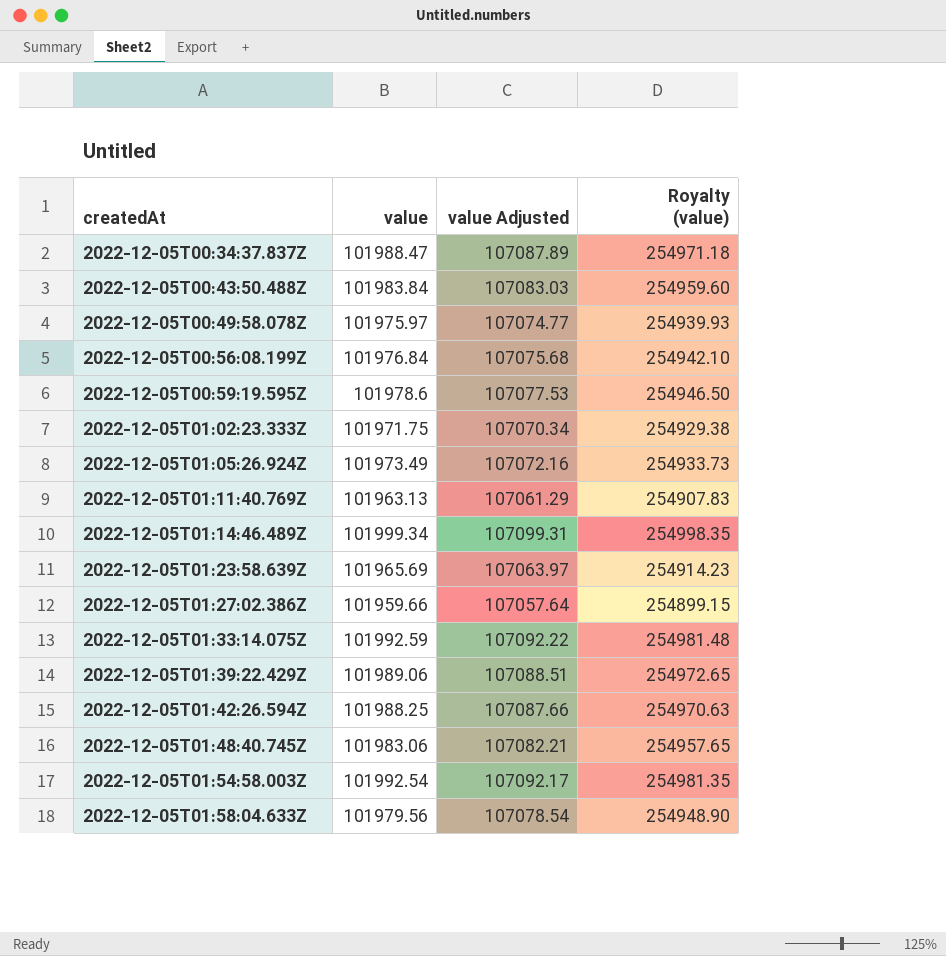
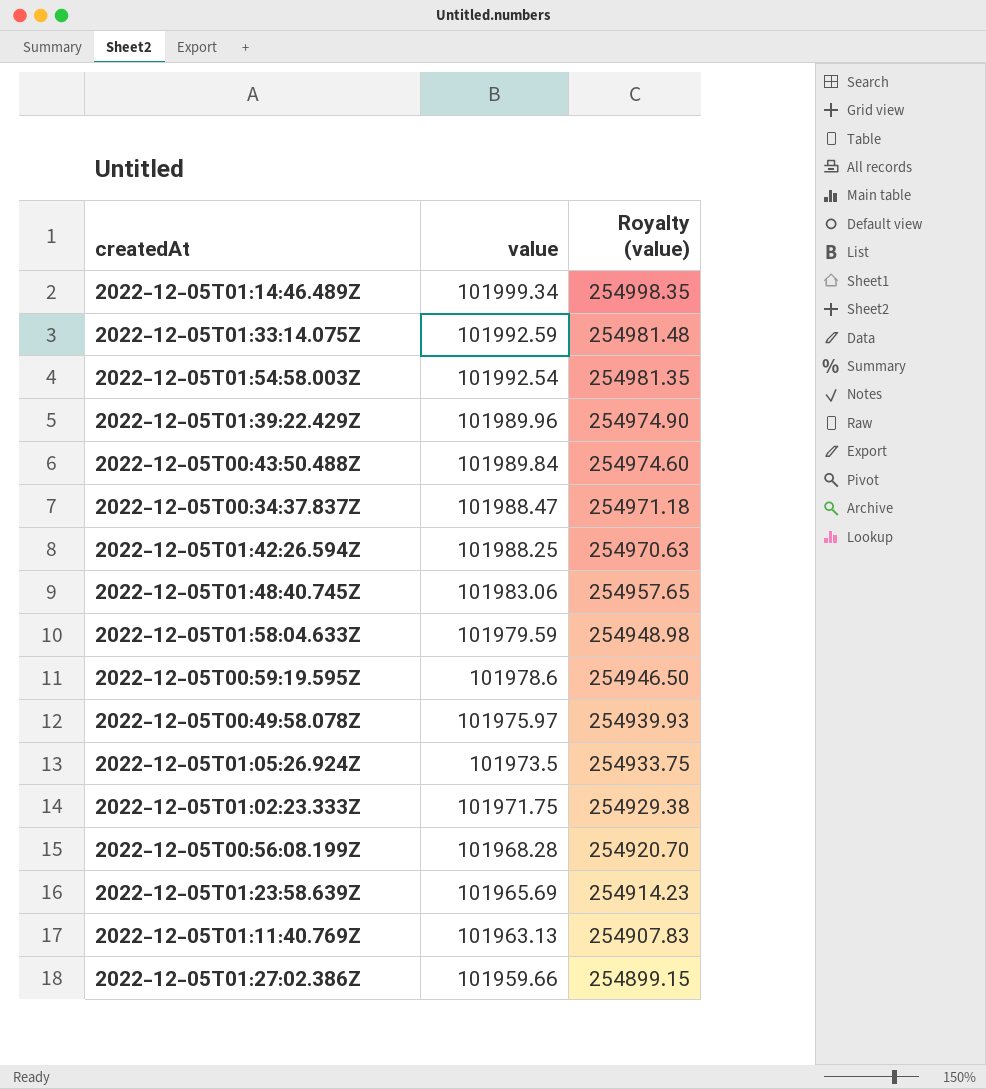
row order: createdAt ascending -> value descending
column value Adjusted | formula: [value] * 1.05 -> none
2022-12-05T01:39:22.429Z | value: 101989.06 -> 101989.96
2022-12-05T01:39:22.429Z | Royalty (value): 254972.65 -> 254974.90
2022-12-05T00:43:50.488Z | value: 101983.84 -> 101989.84
2022-12-05T00:43:50.488Z | Royalty (value): 254959.60 -> 254974.60
2022-12-05T01:58:04.633Z | value: 101979.56 -> 101979.59
2022-12-05T01:58:04.633Z | Royalty (value): 254948.90 -> 254948.98
2022-12-05T01:05:26.924Z | value: 101973.49 -> 101973.5
2022-12-05T01:05:26.924Z | Royalty (value): 254933.73 -> 254933.75
2022-12-05T00:56:08.199Z | value: 101976.84 -> 101968.28
2022-12-05T00:56:08.199Z | Royalty (value): 254942.10 -> 254920.70

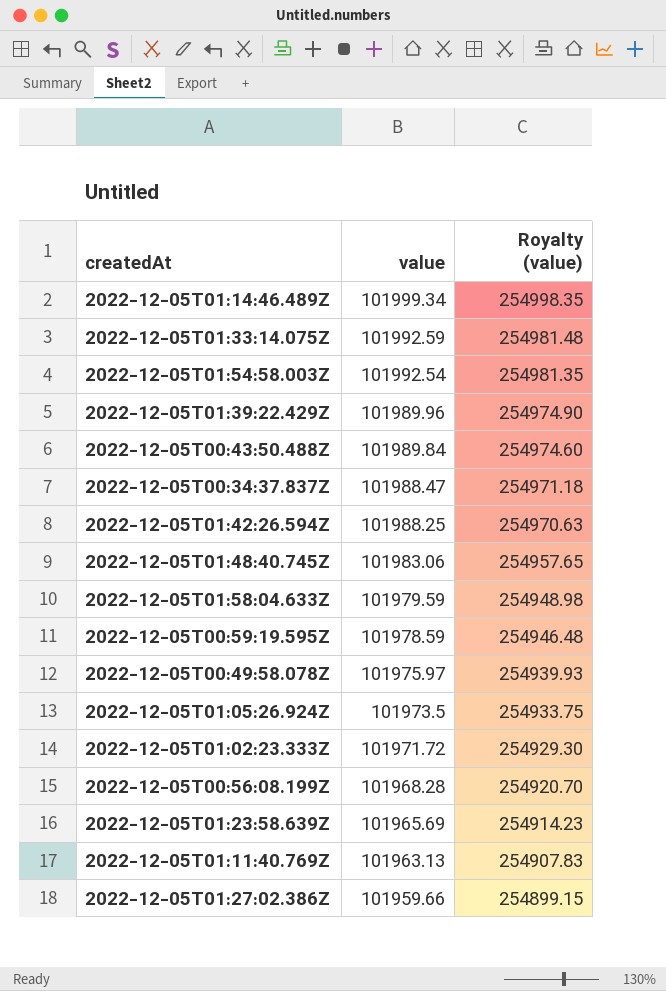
2022-12-05T00:59:19.595Z | value: 101978.6 -> 101978.59
2022-12-05T00:59:19.595Z | Royalty (value): 254946.50 -> 254946.48
2022-12-05T01:02:23.333Z | value: 101971.75 -> 101971.72
2022-12-05T01:02:23.333Z | Royalty (value): 254929.38 -> 254929.30

